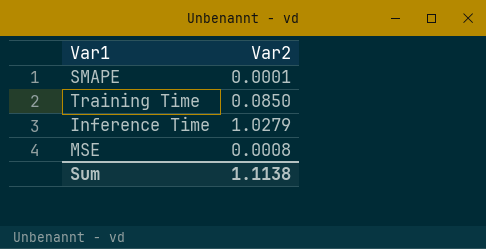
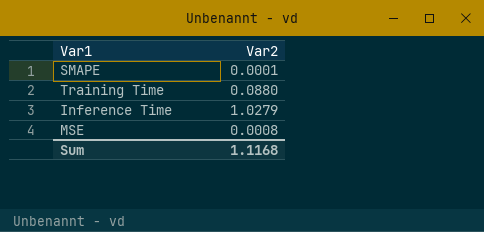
Training Time | Var2: 0.0850 -> 0.0880
Sum | Var2: 1.1138 -> 1.1168

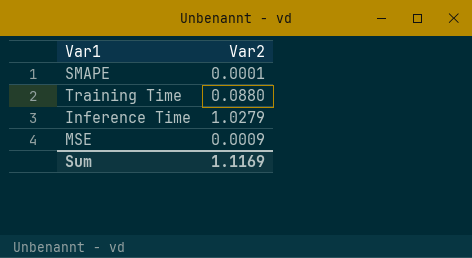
MSE | Var2: 0.0008 -> 0.0009
Sum | Var2: 1.1168 -> 1.1169

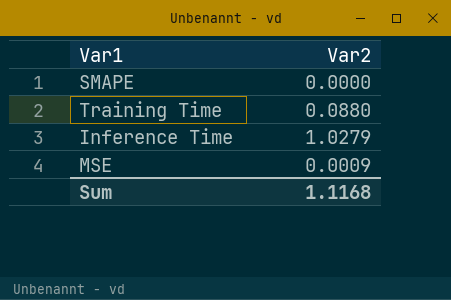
SMAPE | Var2: 0.0001 -> 0.0000
Sum | Var2: 1.1169 -> 1.1168

